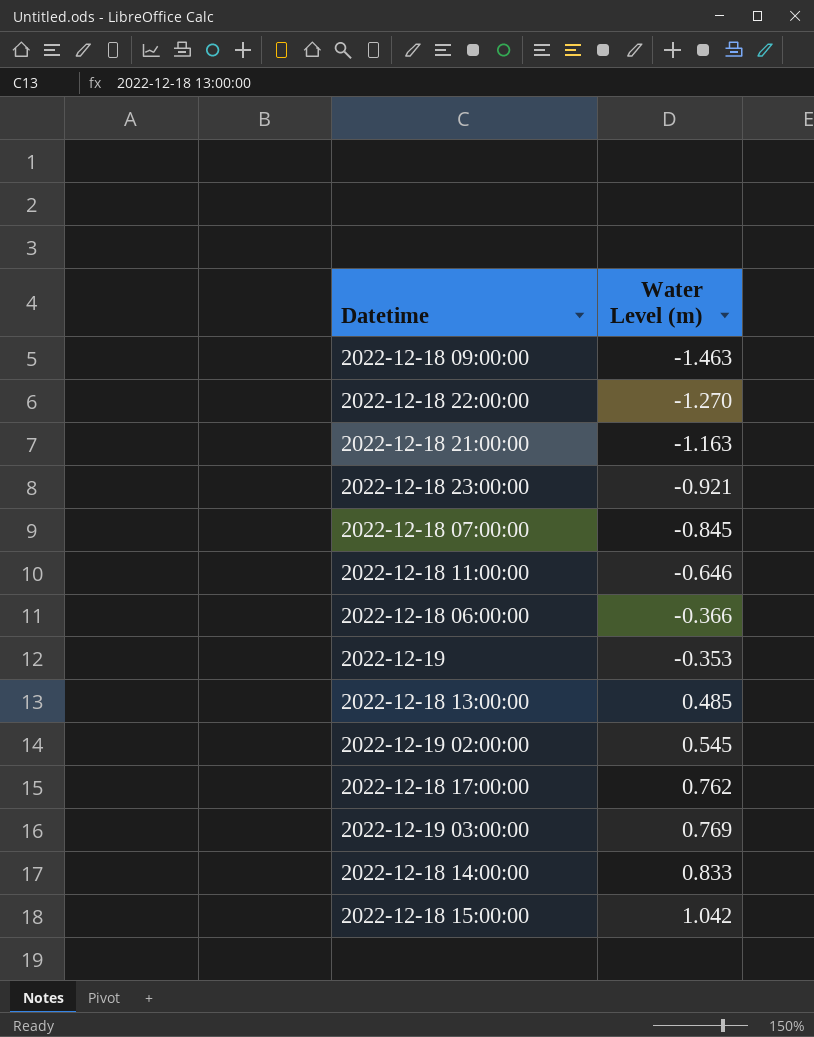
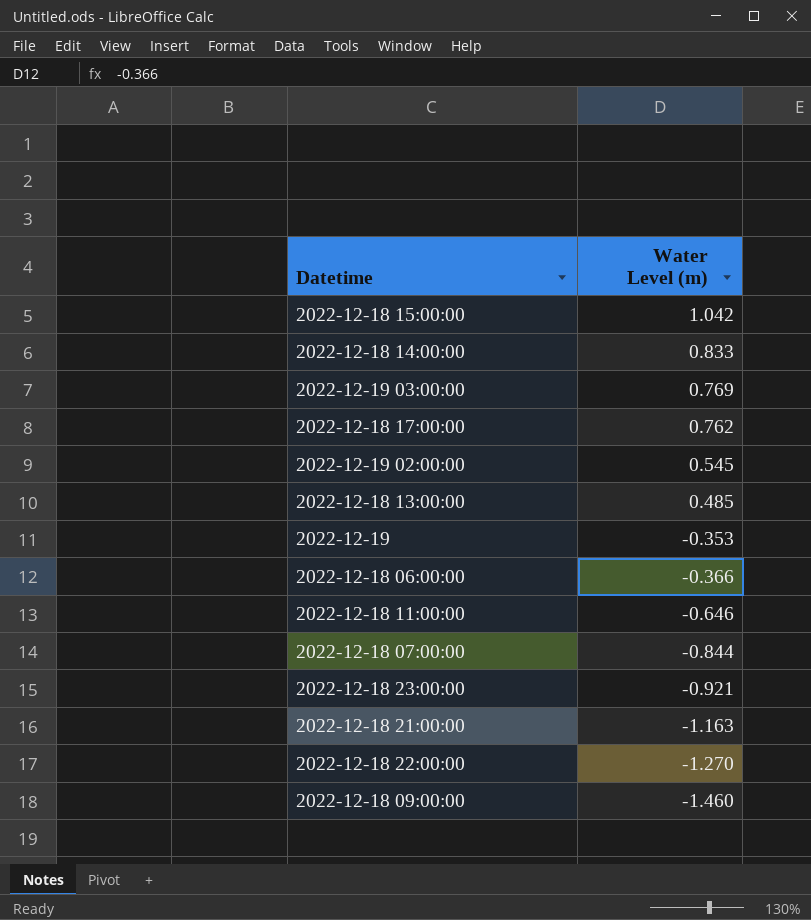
row order: Water Level (m) ascending -> Water Level (m) descending
2022-12-18 07:00:00 | Water Level (m): -0.845 -> -0.844
2022-12-18 09:00:00 | Water Level (m): -1.463 -> -1.460

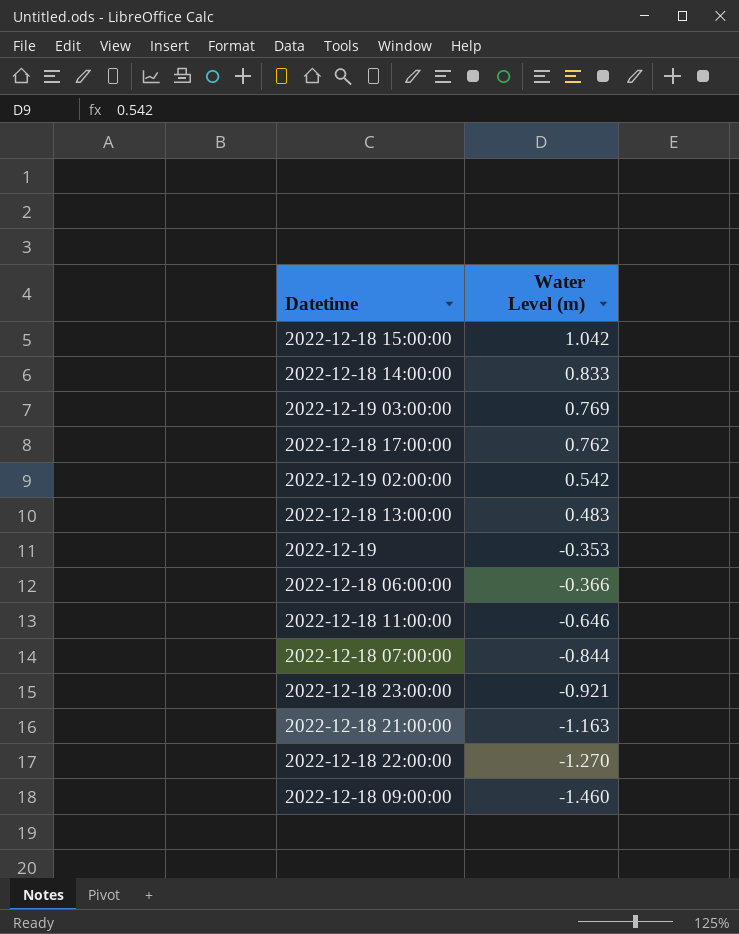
2022-12-19 02:00:00 | Water Level (m): 0.545 -> 0.542
2022-12-18 13:00:00 | Water Level (m): 0.485 -> 0.483

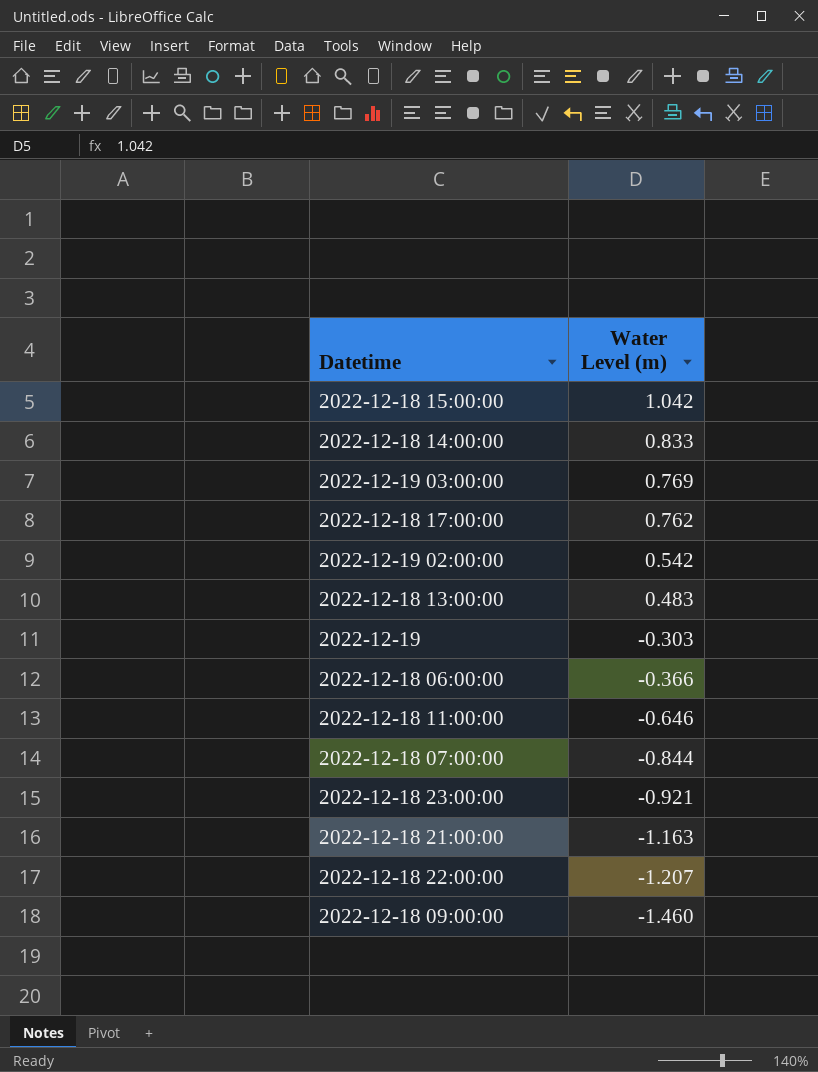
2022-12-19 | Water Level (m): -0.353 -> -0.303
2022-12-18 22:00:00 | Water Level (m): -1.270 -> -1.207

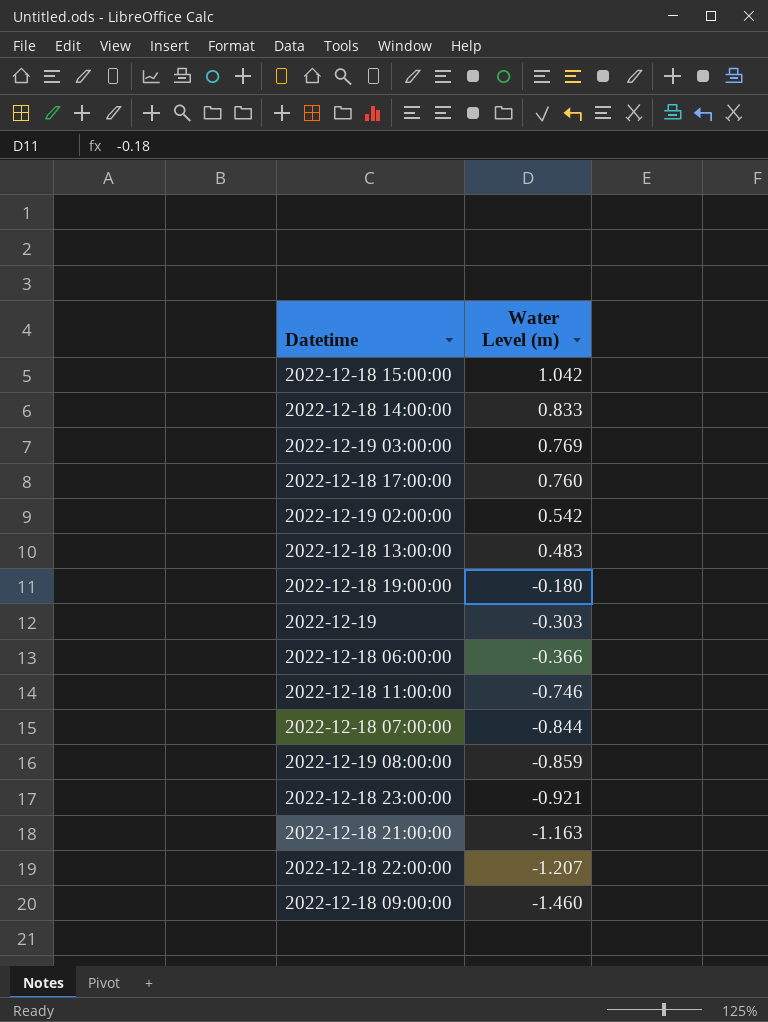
2022-12-18 17:00:00 | Water Level (m): 0.762 -> 0.760
row 2022-12-18 19:00:00: none -> -0.180
2022-12-18 11:00:00 | Water Level (m): -0.646 -> -0.746
row 2022-12-19 08:00:00: none -> -0.859

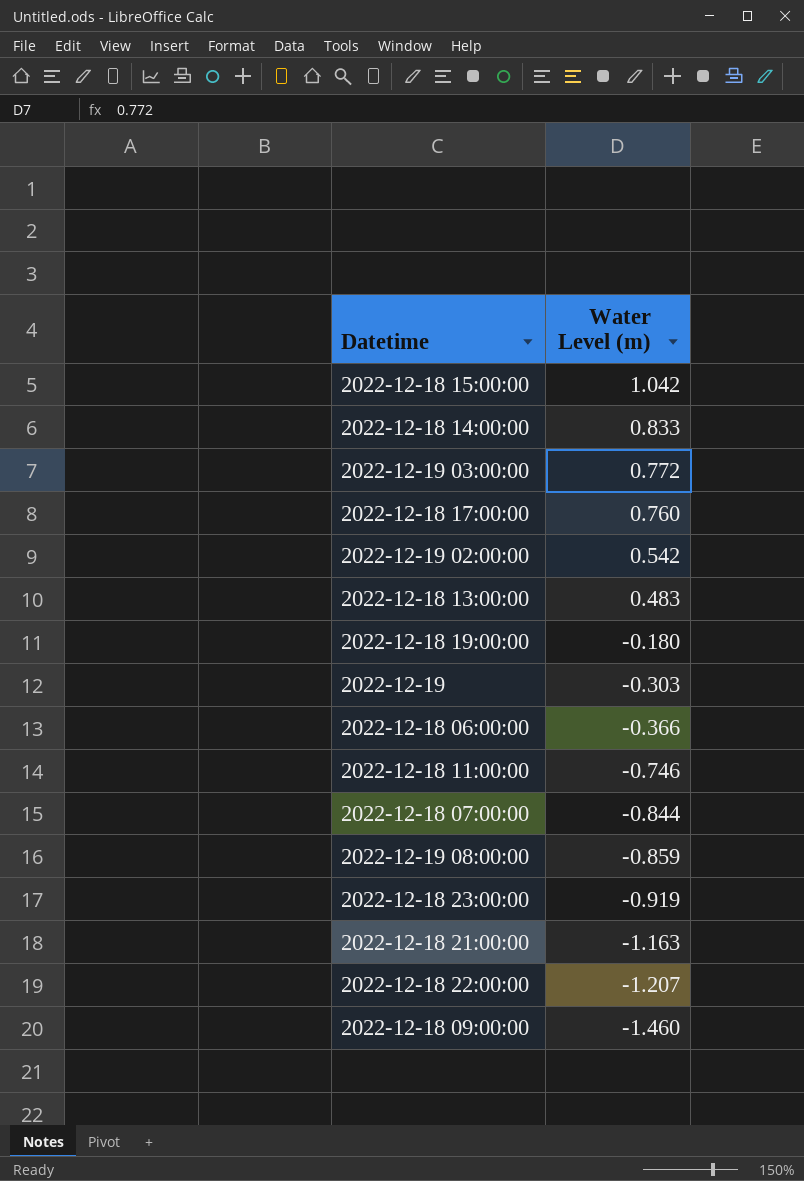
2022-12-19 03:00:00 | Water Level (m): 0.769 -> 0.772
2022-12-18 23:00:00 | Water Level (m): -0.921 -> -0.919

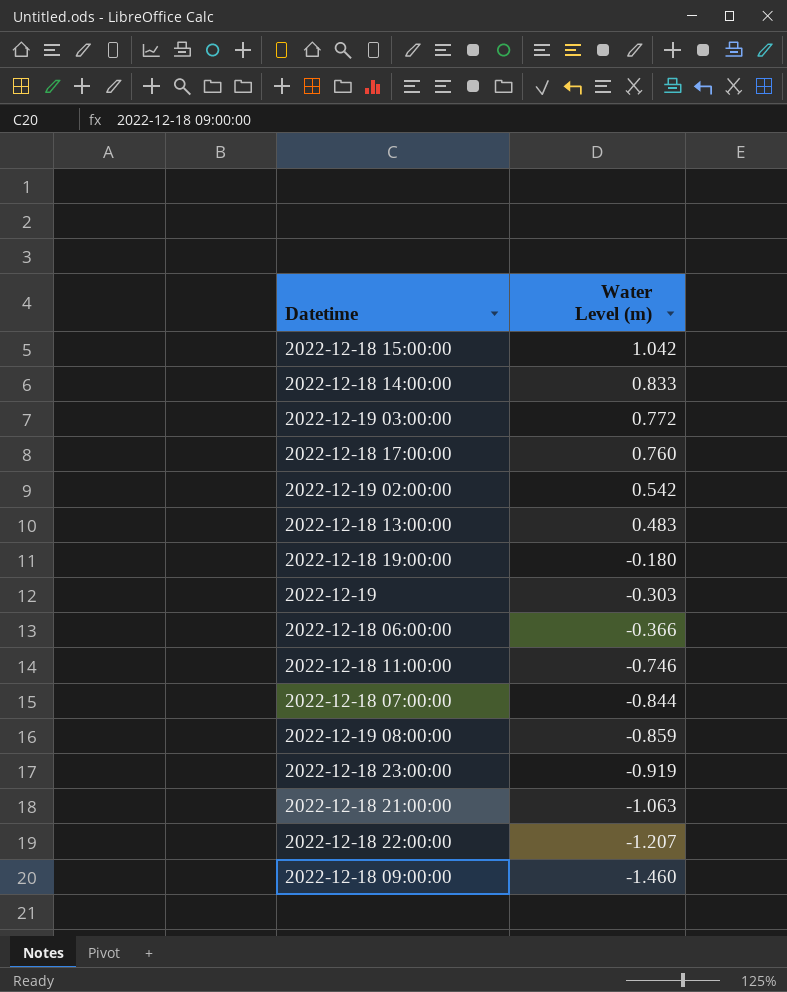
2022-12-18 21:00:00 | Water Level (m): -1.163 -> -1.063

